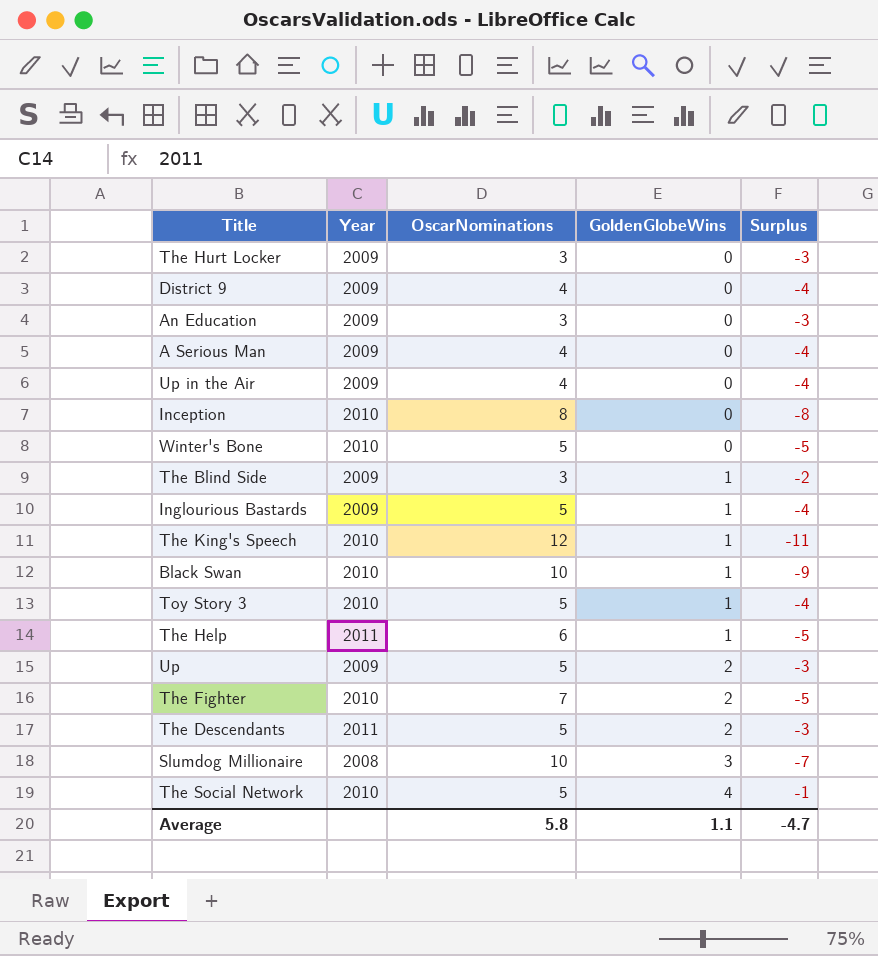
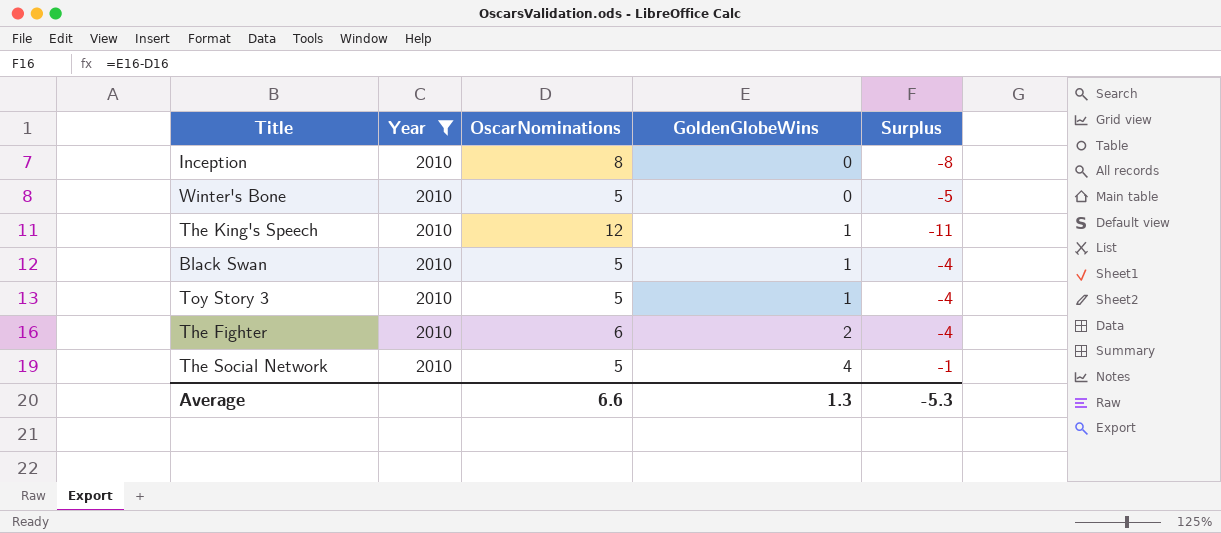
filter: none -> Year = 2010
Black Swan | OscarNominations: 10 -> 5
Black Swan | Surplus: -9 -> -4
The Fighter | OscarNominations: 7 -> 6
The Fighter | Surplus: -5 -> -4
Average | OscarNominations: 5.8 -> 6.6
Average | GoldenGlobeWins: 1.1 -> 1.3
Average | Surplus: -4.7 -> -5.3

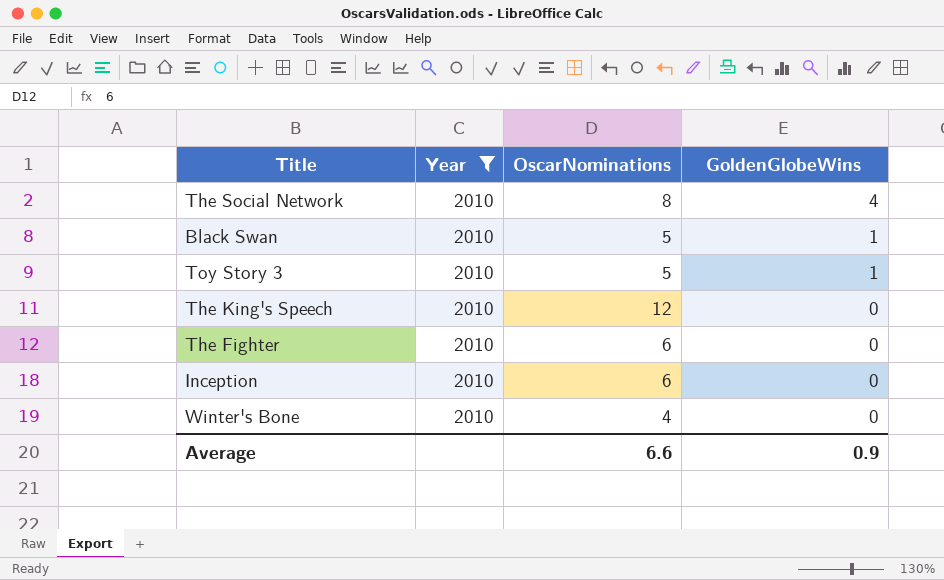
row order: GoldenGlobeWins ascending -> GoldenGlobeWins descending
column Surplus | formula: [GoldenGlobeWins] - [OscarNominations] -> none
The Social Network | OscarNominations: 5 -> 8
The King's Speech | GoldenGlobeWins: 1 -> 0
The Fighter | GoldenGlobeWins: 2 -> 0
Inception | OscarNominations: 8 -> 6
Winter's Bone | OscarNominations: 5 -> 4
Average | GoldenGlobeWins: 1.3 -> 0.9

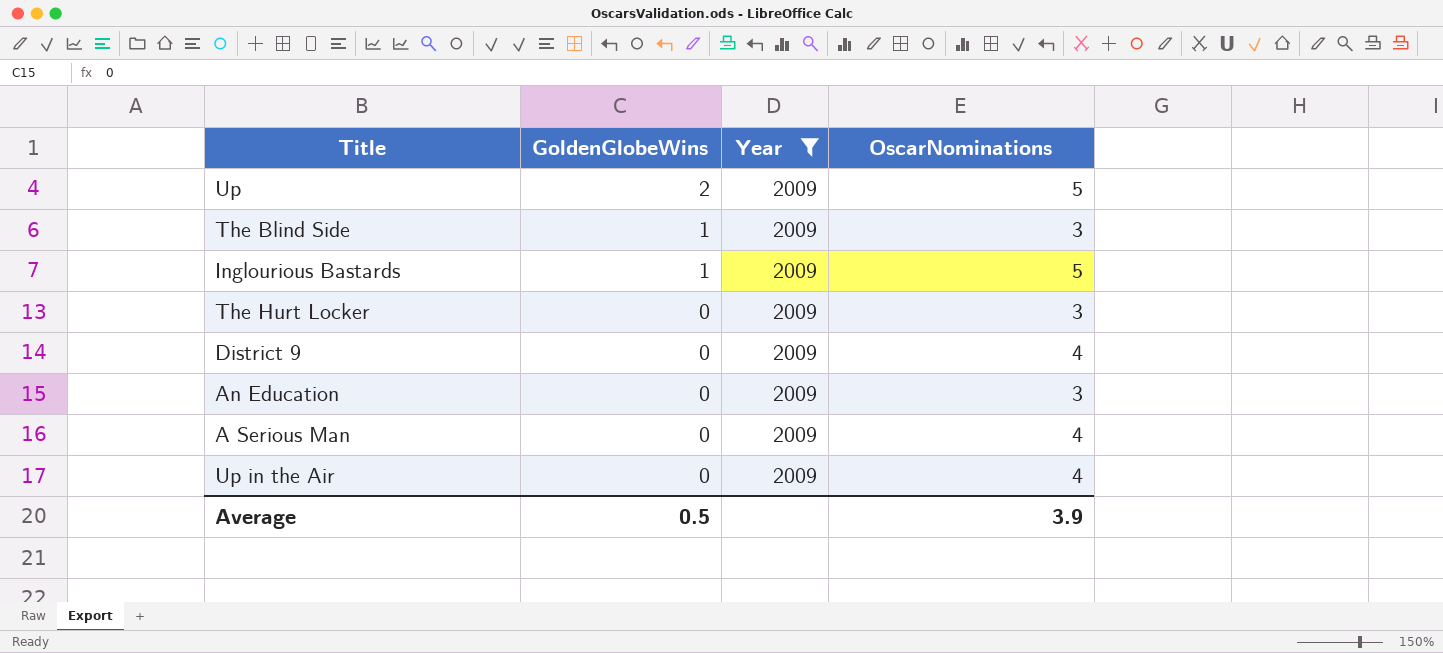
filter: Year = 2010 -> Year = 2009
column GoldenGlobeWins | position: 4 -> 2
Average | GoldenGlobeWins: 0.9 -> 0.5
Average | OscarNominations: 6.6 -> 3.9

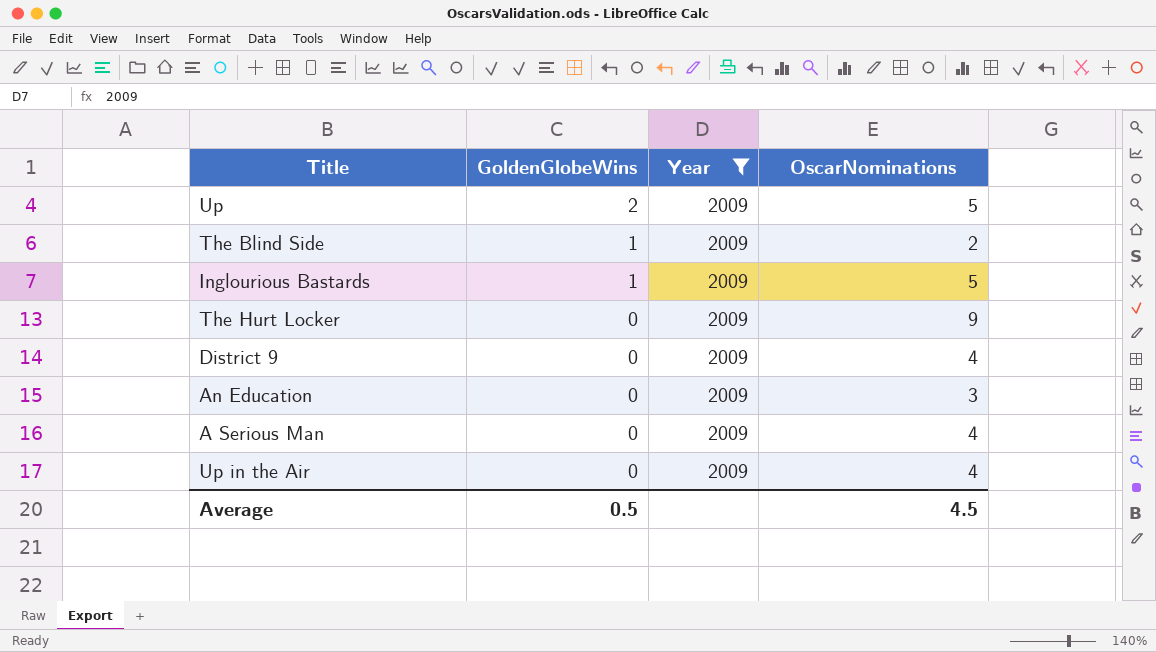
The Blind Side | OscarNominations: 3 -> 2
The Hurt Locker | OscarNominations: 3 -> 9
Average | OscarNominations: 3.9 -> 4.5

